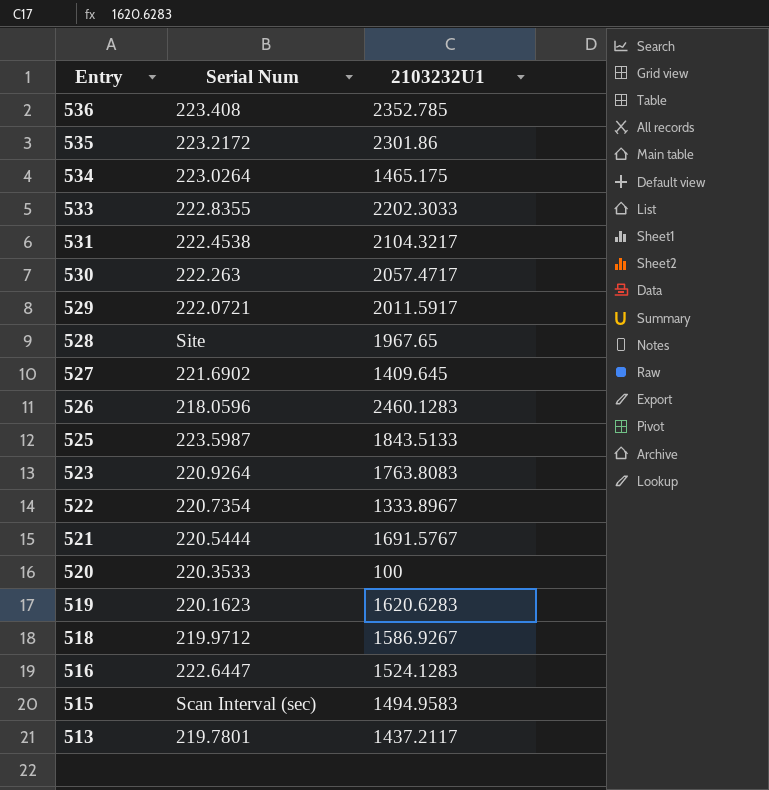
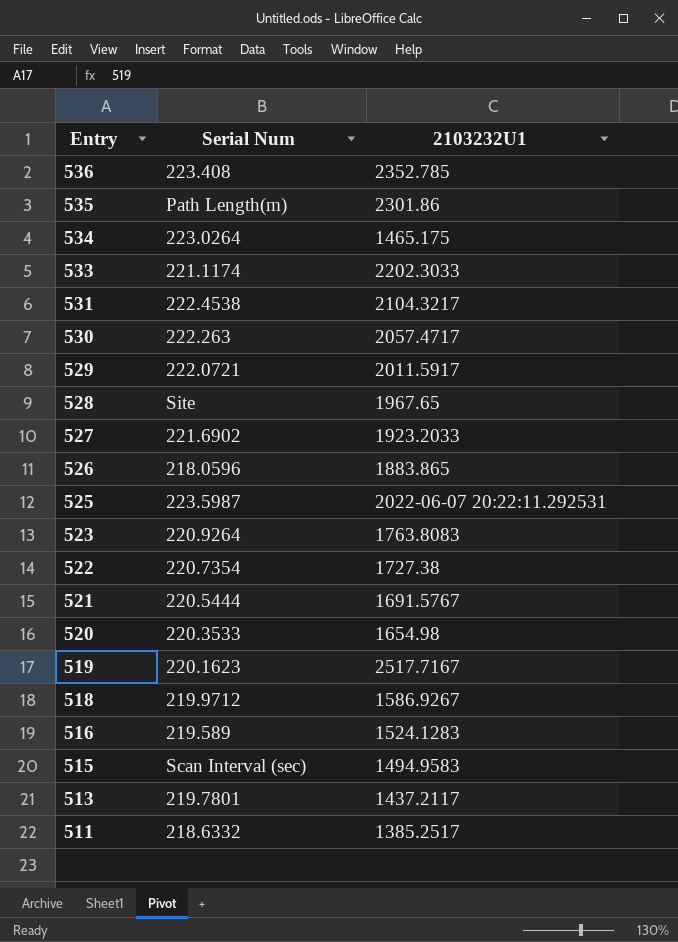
535 | Serial Num: 223.2172 -> Path Length(m)
533 | Serial Num: 222.8355 -> 221.1174
527 | 2103232U1: 1409.645 -> 1923.2033
526 | 2103232U1: 2460.1283 -> 1883.865
525 | 2103232U1: 1843.5133 -> 2022-06-07 20:22:11.292531
522 | 2103232U1: 1333.8967 -> 1727.38
520 | 2103232U1: 100 -> 1654.98
519 | 2103232U1: 1620.6283 -> 2517.7167
516 | Serial Num: 222.6447 -> 219.589
row 511: none -> 218.6332 | 1385.2517

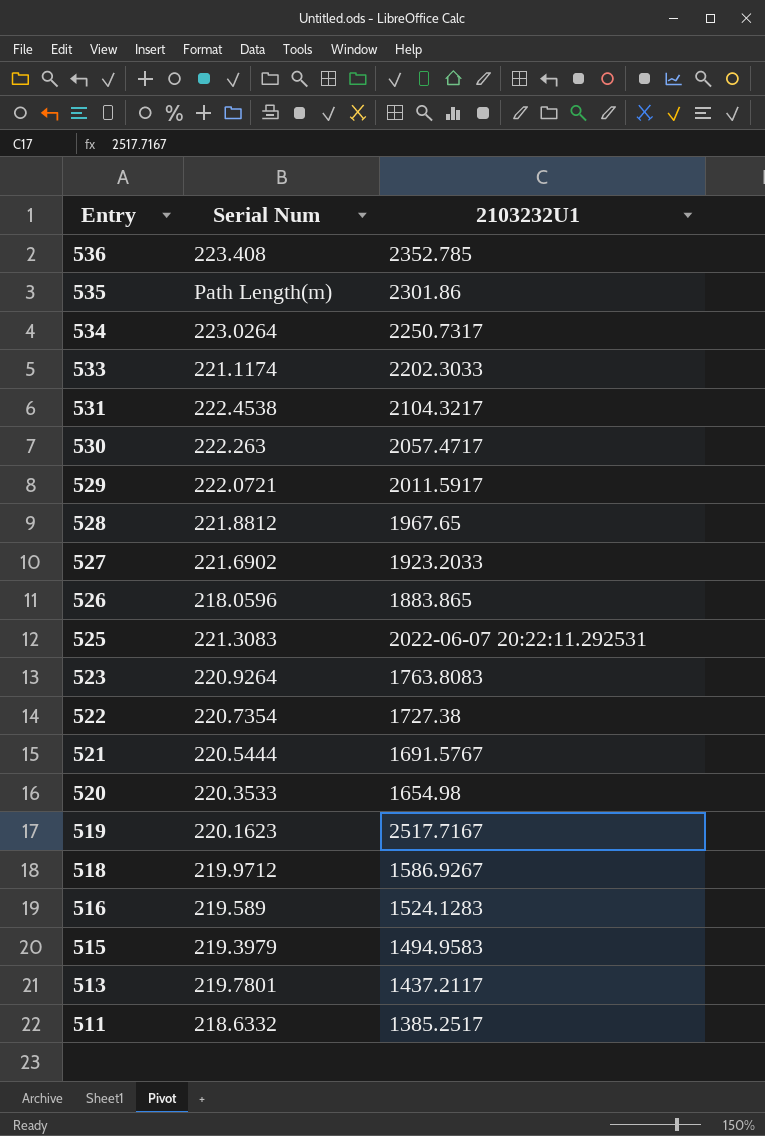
534 | 2103232U1: 1465.175 -> 2250.7317
528 | Serial Num: Site -> 221.8812
525 | Serial Num: 223.5987 -> 221.3083
515 | Serial Num: Scan Interval (sec) -> 219.3979

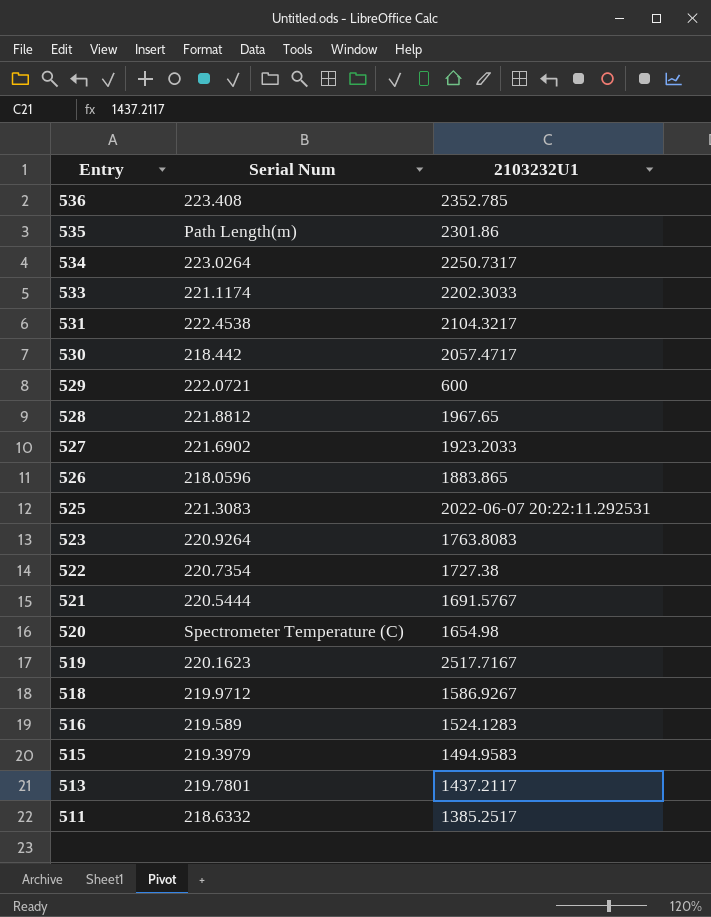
530 | Serial Num: 222.263 -> 218.442
529 | 2103232U1: 2011.5917 -> 600
520 | Serial Num: 220.3533 -> Spectrometer Temperature (C)

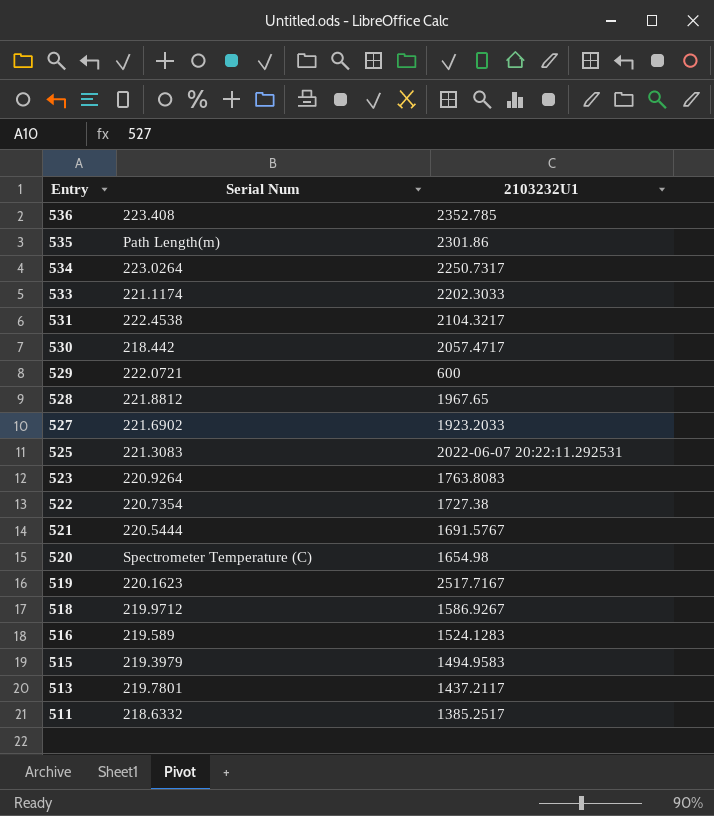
row 526: 218.0596 | 1883.865 -> none

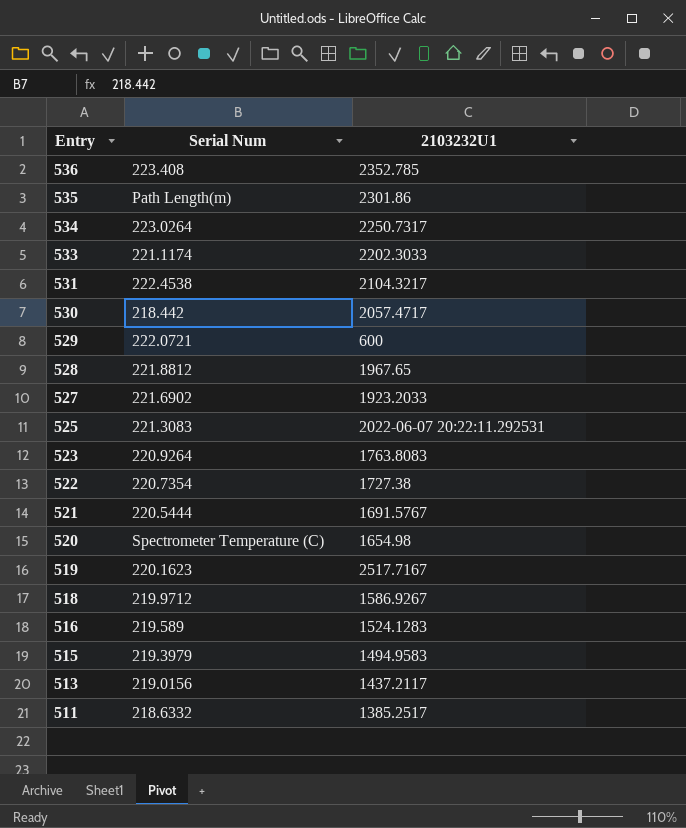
513 | Serial Num: 219.7801 -> 219.0156

